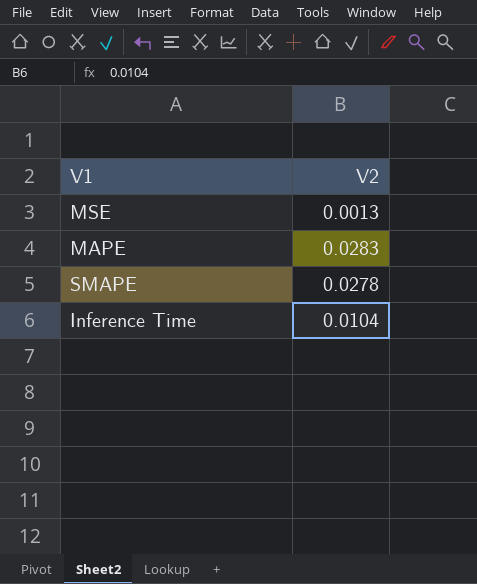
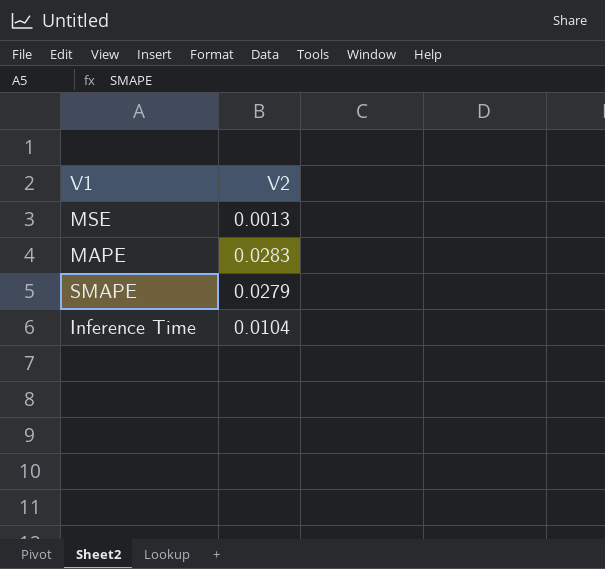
SMAPE | V2: 0.0278 -> 0.0279

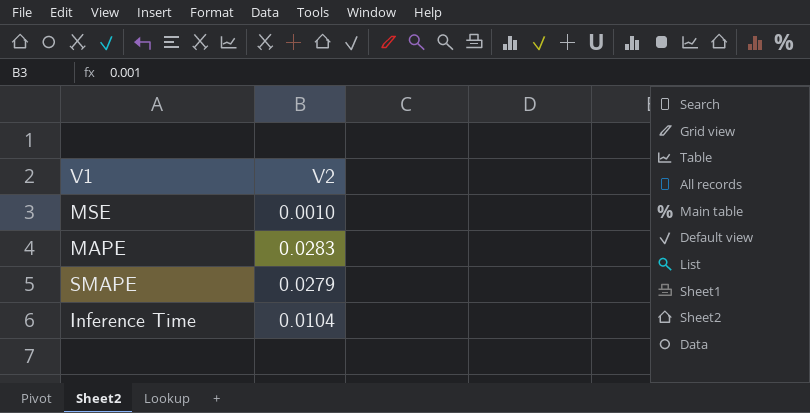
MSE | V2: 0.0013 -> 0.0010

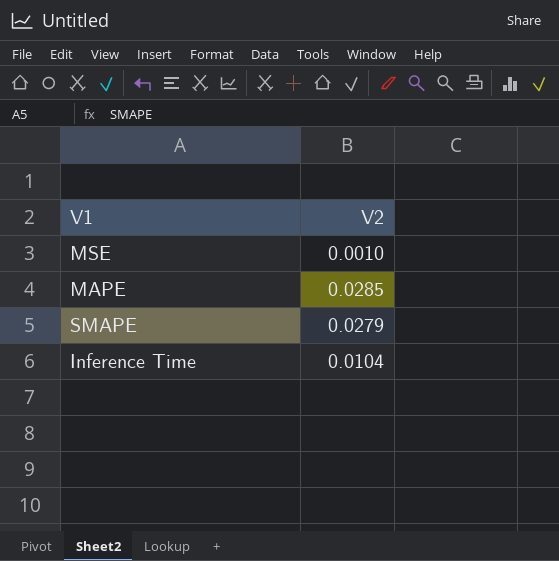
MAPE | V2: 0.0283 -> 0.0285

